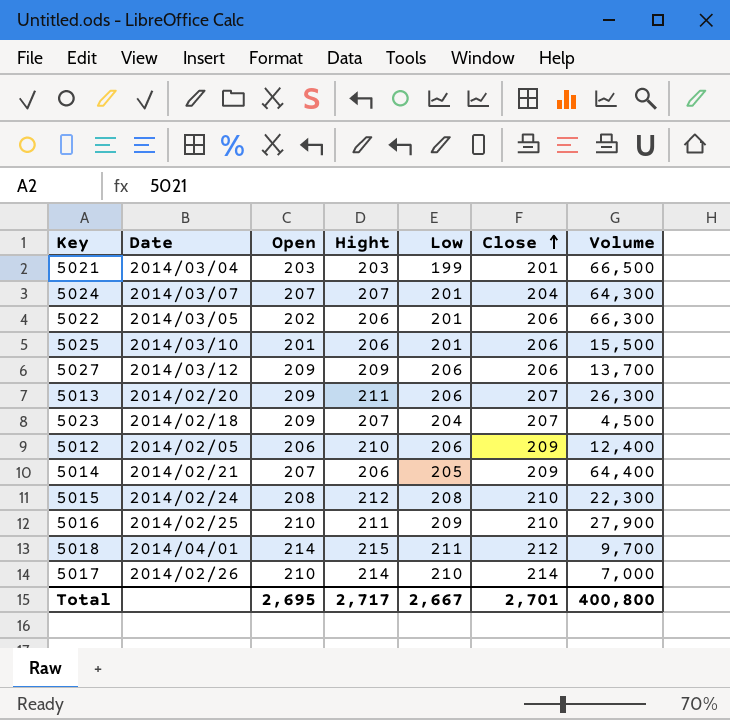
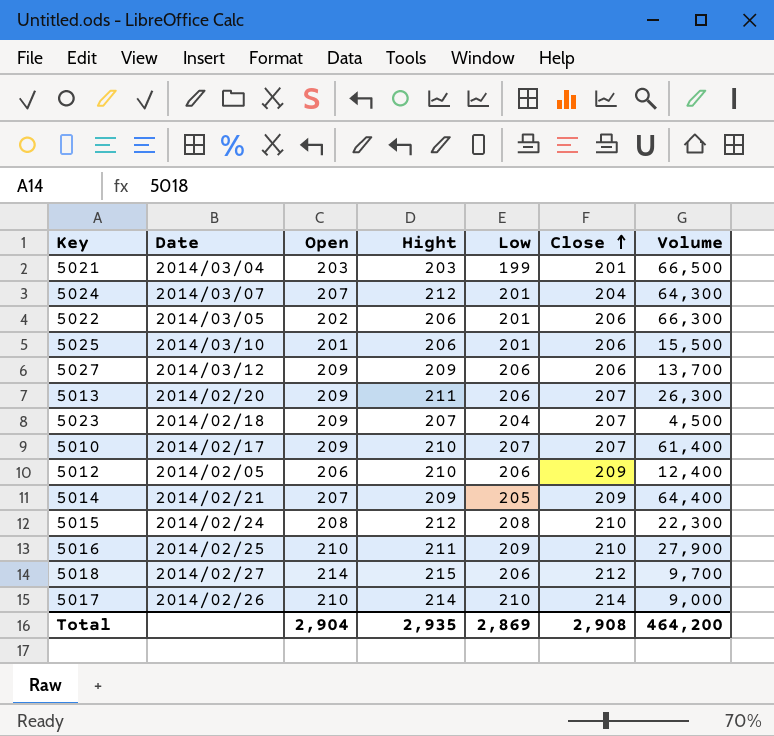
5024 | Hight: 207 -> 212
row 5010: none -> 2014/02/17 | 209 | 210 | 207 | 207 | 61,400
5014 | Hight: 206 -> 209
5018 | Date: 2014/04/01 -> 2014/02/27
5018 | Low: 211 -> 206
5017 | Volume: 7,000 -> 9,000
Total | Open: 2,695 -> 2,904
Total | Hight: 2,717 -> 2,935
Total | Low: 2,667 -> 2,869
Total | Close: 2,701 -> 2,908
Total | Volume: 400,800 -> 464,200

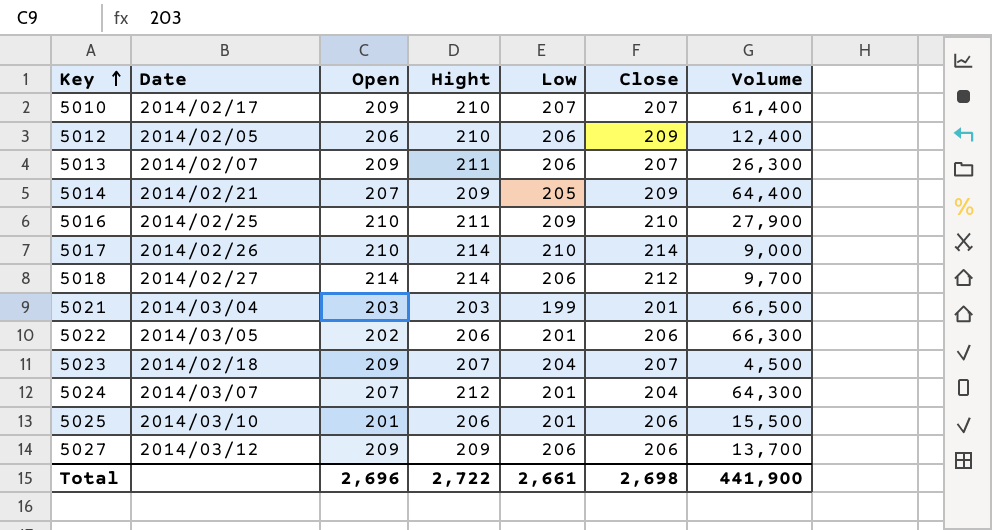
row order: Close ascending -> Key ascending
row 5015: 2014/02/24 | 208 | 212 | 208 | 210 | 22,300 -> none
5013 | Date: 2014/02/20 -> 2014/02/07
5018 | Hight: 215 -> 214
Total | Open: 2,904 -> 2,696
Total | Hight: 2,935 -> 2,722
Total | Low: 2,869 -> 2,661
Total | Close: 2,908 -> 2,698
Total | Volume: 464,200 -> 441,900

